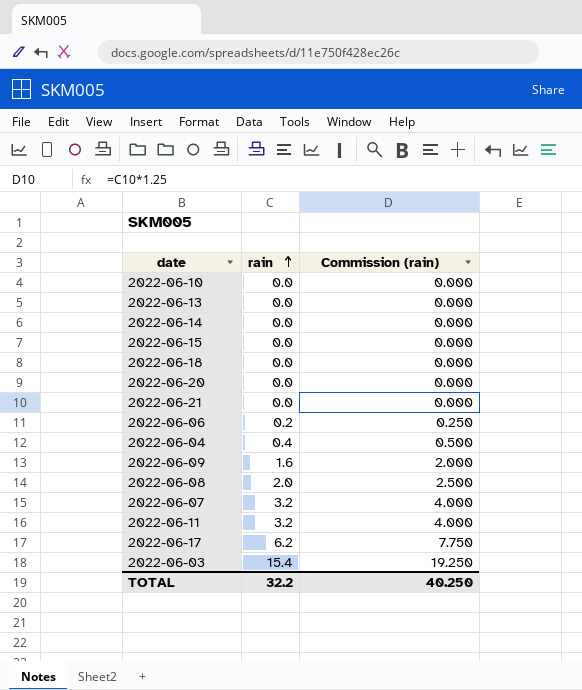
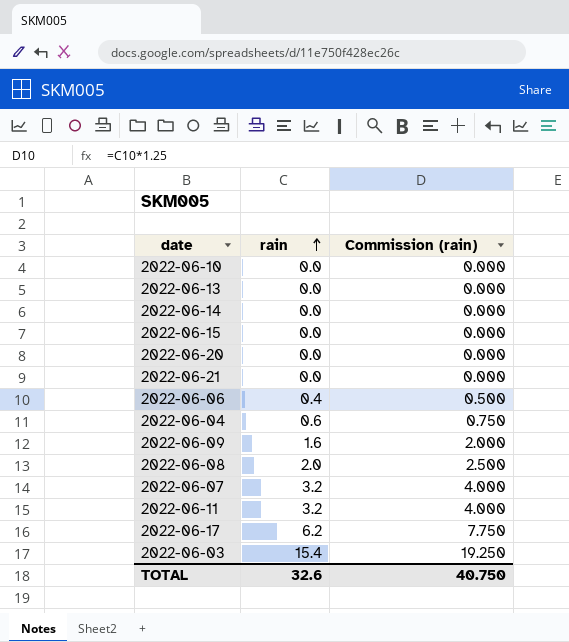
row 2022-06-18: 0.0 | 0.000 -> none
2022-06-06 | rain: 0.2 -> 0.4
2022-06-06 | Commission (rain): 0.250 -> 0.500
2022-06-04 | rain: 0.4 -> 0.6
2022-06-04 | Commission (rain): 0.500 -> 0.750
TOTAL | rain: 32.2 -> 32.6
TOTAL | Commission (rain): 40.250 -> 40.750

